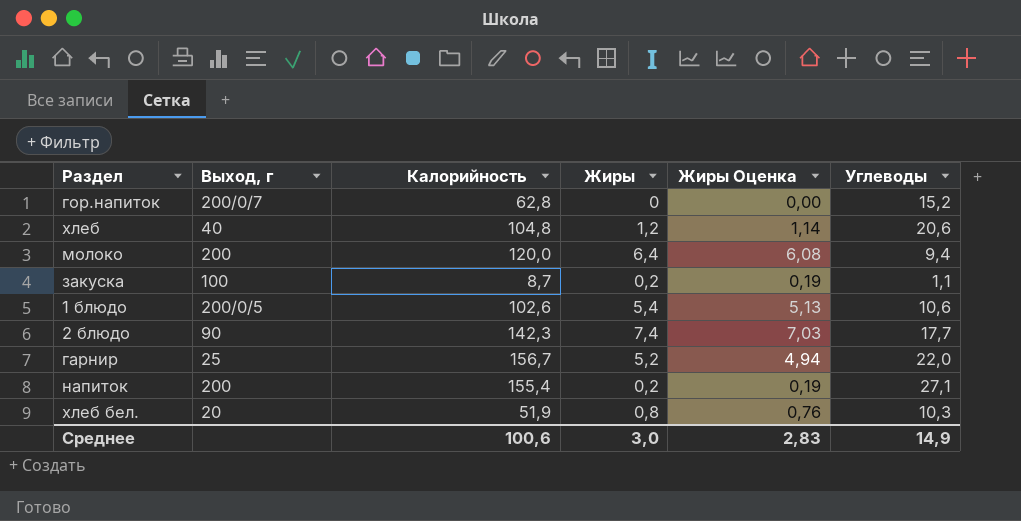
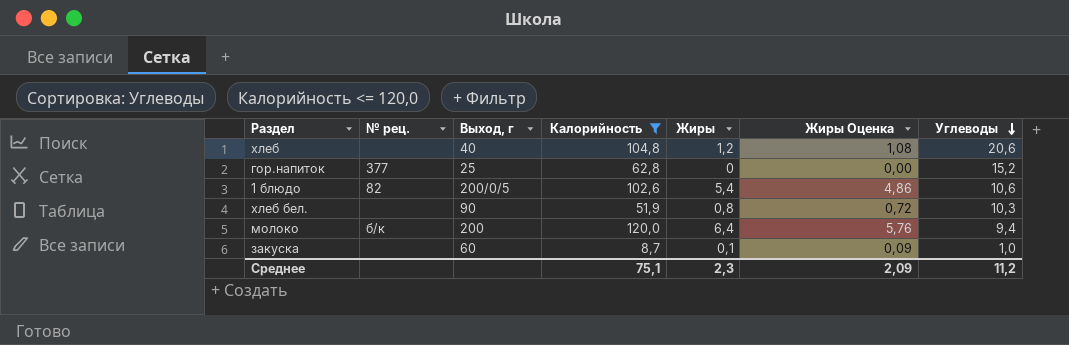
filter: none -> Калорийность <= 120,0
row order: none -> Углеводы descending
column № рец. | position: none -> 2
column Жиры Оценка | formula: [Жиры] * 0,95 -> [Жиры] * 0,9
гор.напиток | Выход, г: 200/0/7 -> 25
хлеб бел. | Выход, г: 20 -> 90
закуска | Выход, г: 100 -> 60
закуска | Жиры: 0,2 -> 0,1
закуска | Углеводы: 1,1 -> 1,0
Среднее | Калорийность: 100,6 -> 75,1
Среднее | Жиры: 3,0 -> 2,3
Среднее | Жиры Оценка: 2,83 -> 2,09
Среднее | Углеводы: 14,9 -> 11,2

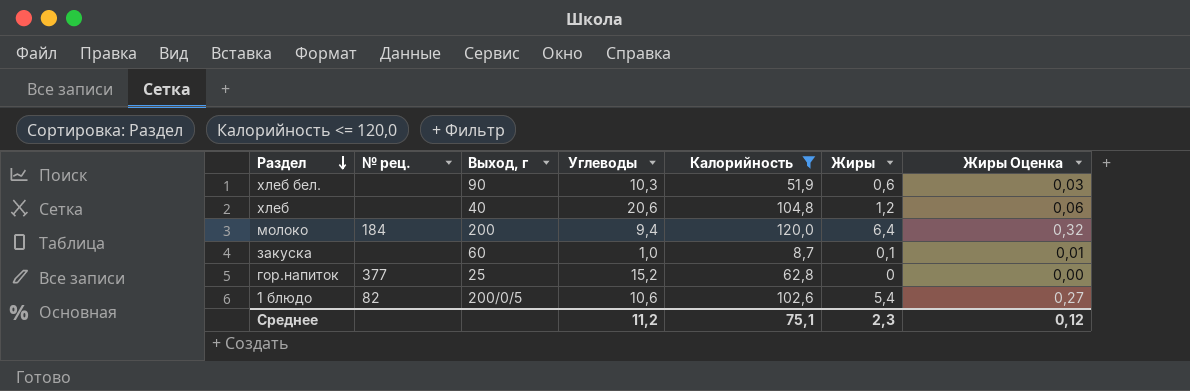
row order: Углеводы descending -> Раздел descending
column Углеводы | position: 7 -> 4
column Жиры Оценка | formula: [Жиры] * 0,9 -> [Жиры] * 0,05
хлеб бел. | Жиры: 0,8 -> 0,6
молоко | № рец.: б/к -> 184
Среднее | Жиры Оценка: 2,09 -> 0,12

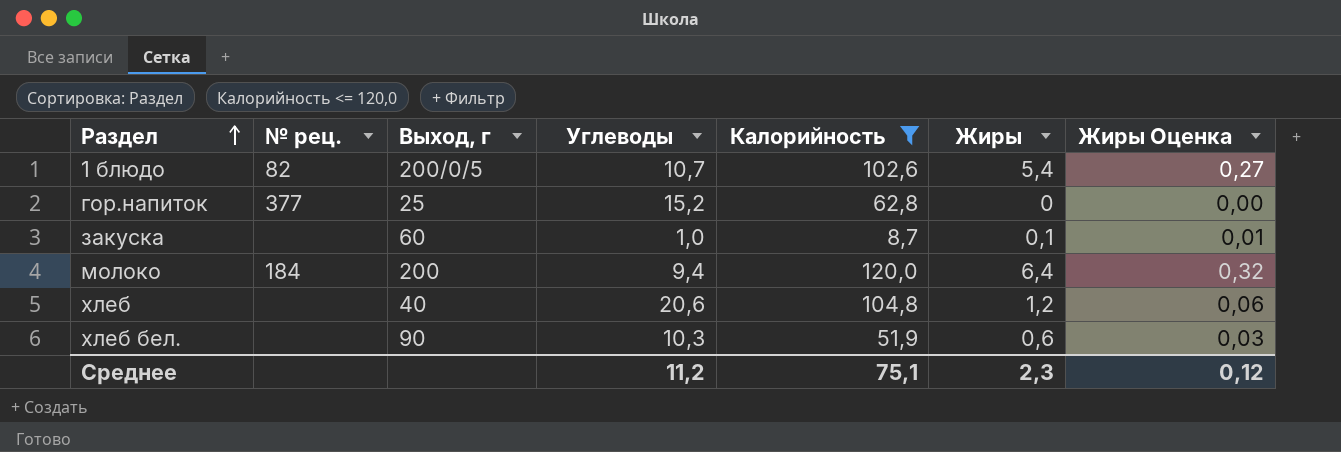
row order: Раздел descending -> Раздел ascending
1 блюдо | Углеводы: 10,6 -> 10,7

